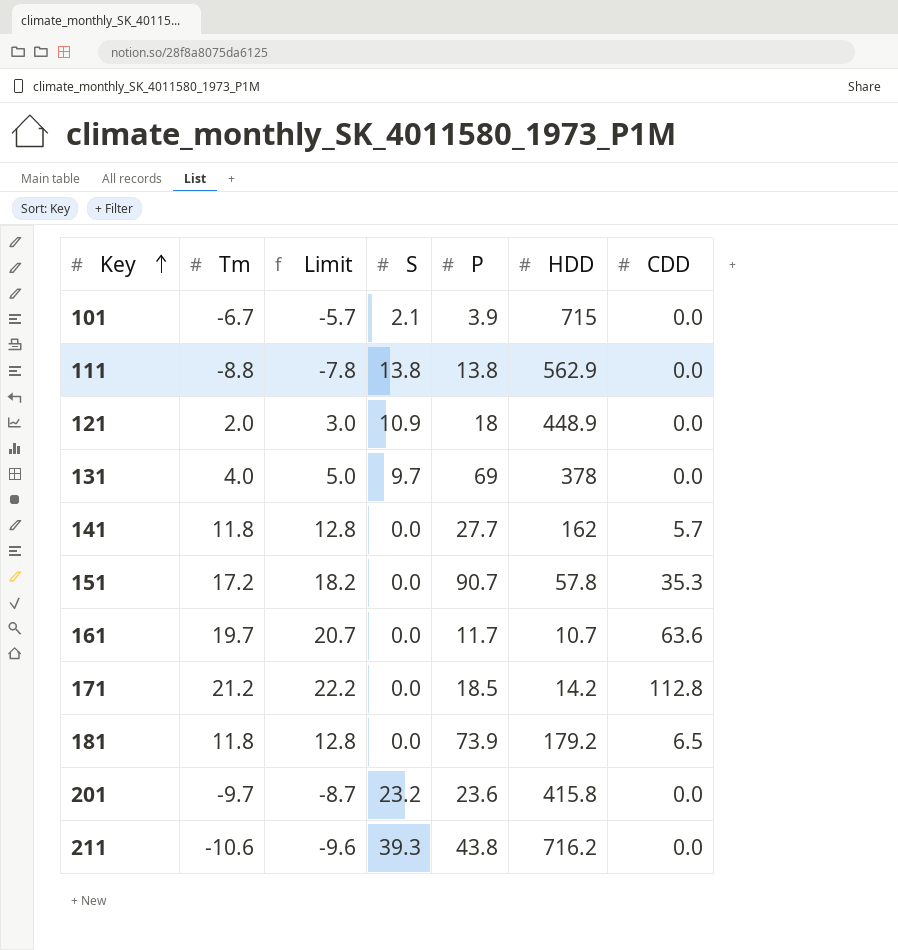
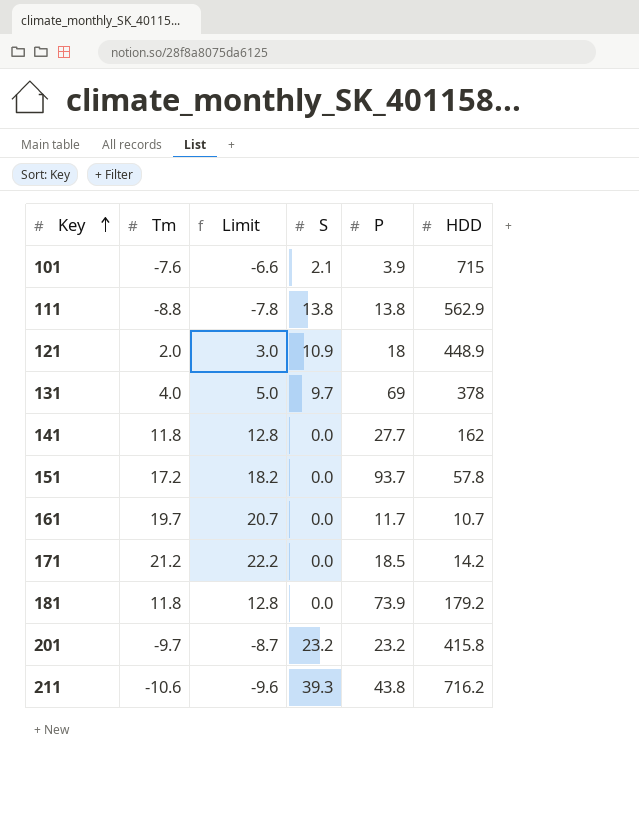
column CDD | position: 7 -> none
101 | Tm: -6.7 -> -7.6
101 | Limit: -5.7 -> -6.6
151 | P: 90.7 -> 93.7
201 | P: 23.6 -> 23.2

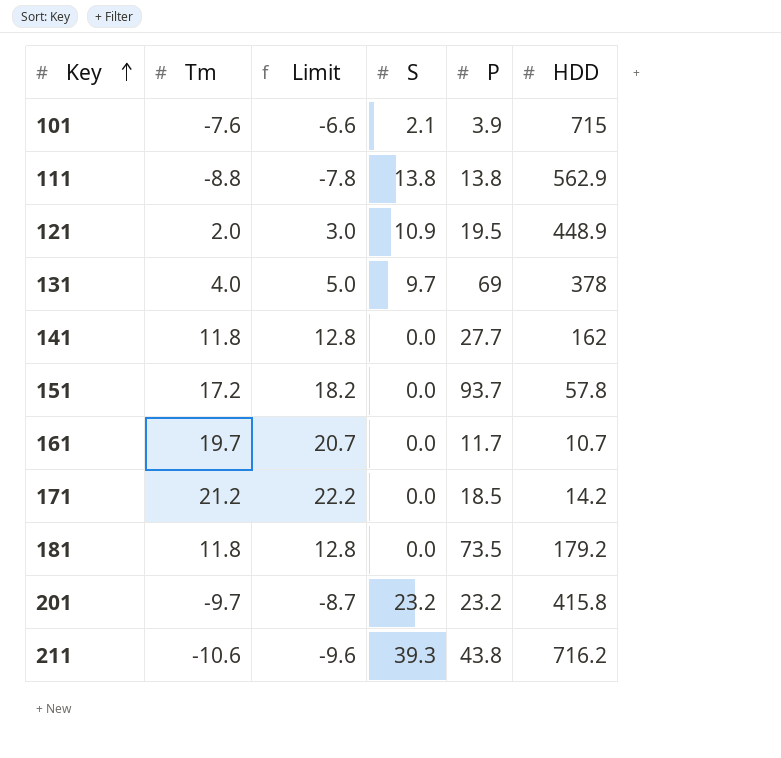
121 | P: 18 -> 19.5
181 | P: 73.9 -> 73.5

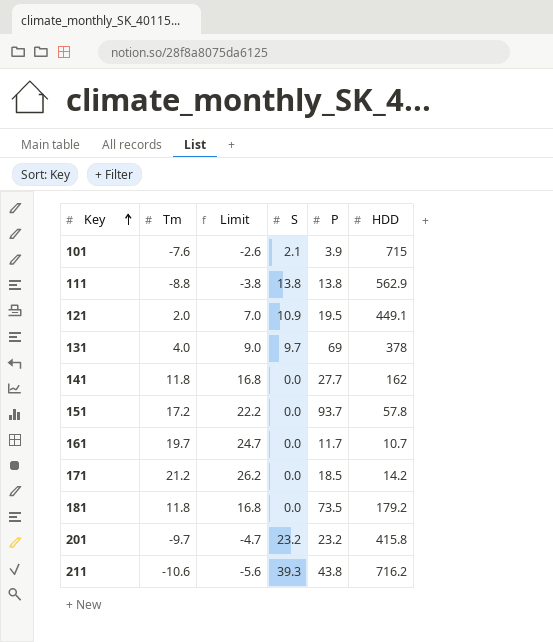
column Limit | formula: [Tm] + 1 -> [Tm] + 5
121 | HDD: 448.9 -> 449.1

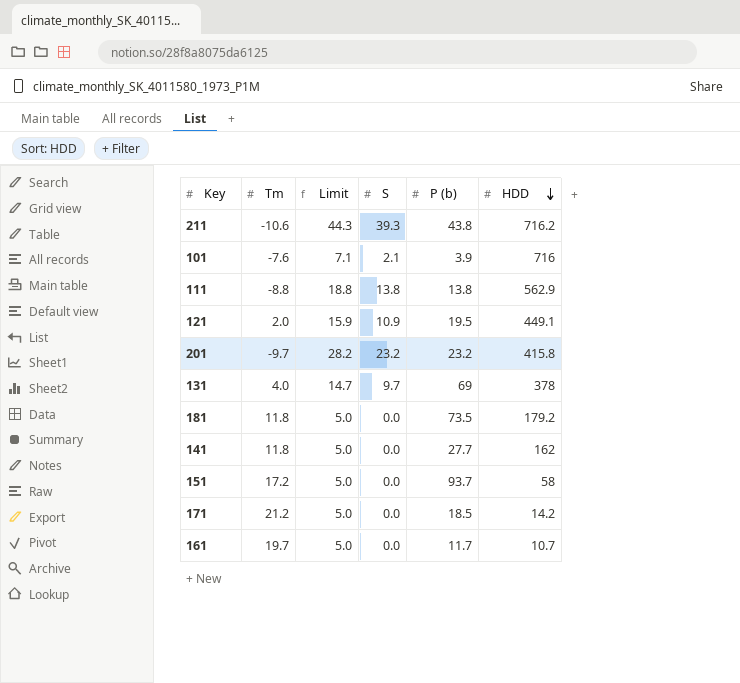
row order: Key ascending -> HDD descending
column Limit | formula: [Tm] + 5 -> [S] + 5
column name: P -> P (b)
101 | HDD: 715 -> 716
151 | HDD: 57.8 -> 58

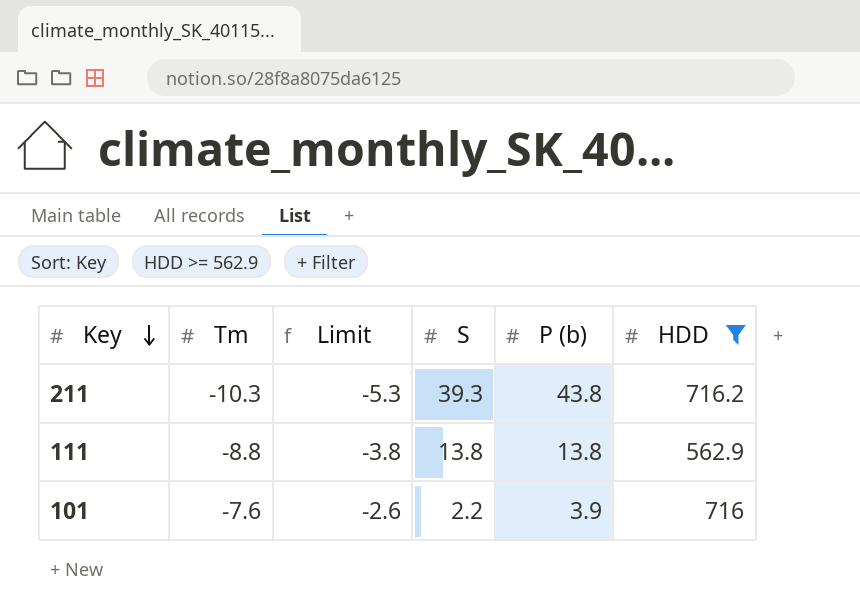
filter: none -> HDD >= 562.9
row order: HDD descending -> Key descending
column Limit | formula: [S] + 5 -> [Tm] + 5
211 | Tm: -10.6 -> -10.3
101 | S: 2.1 -> 2.2

